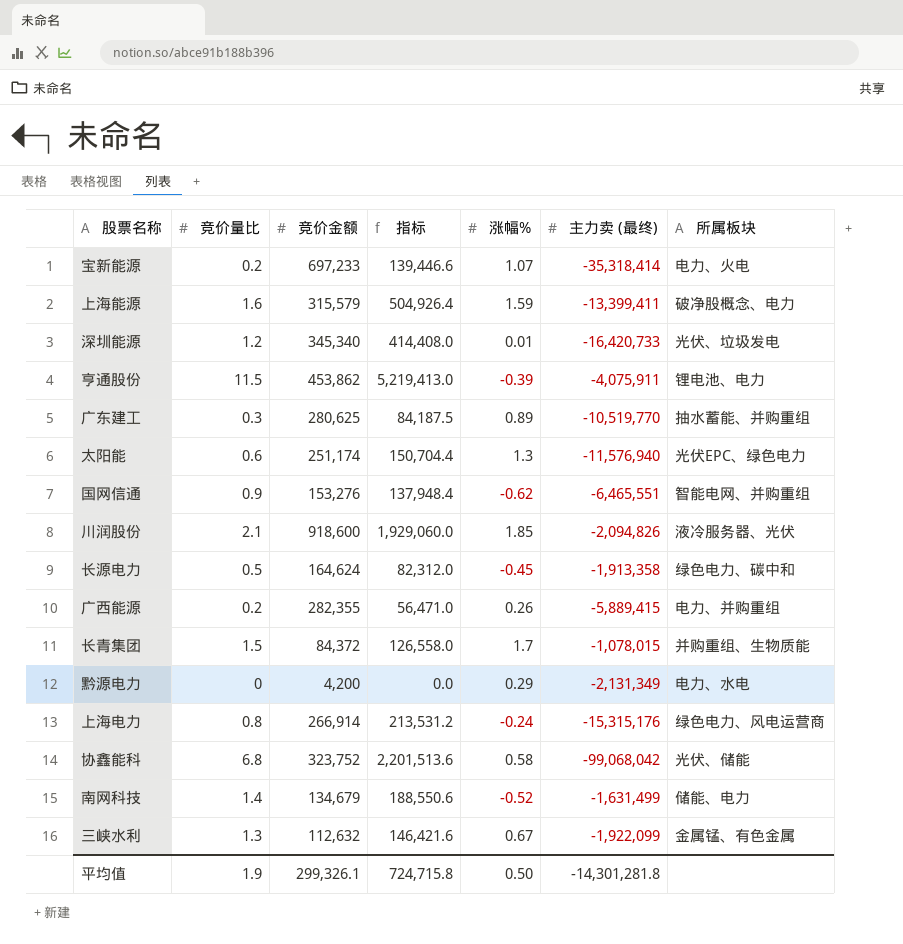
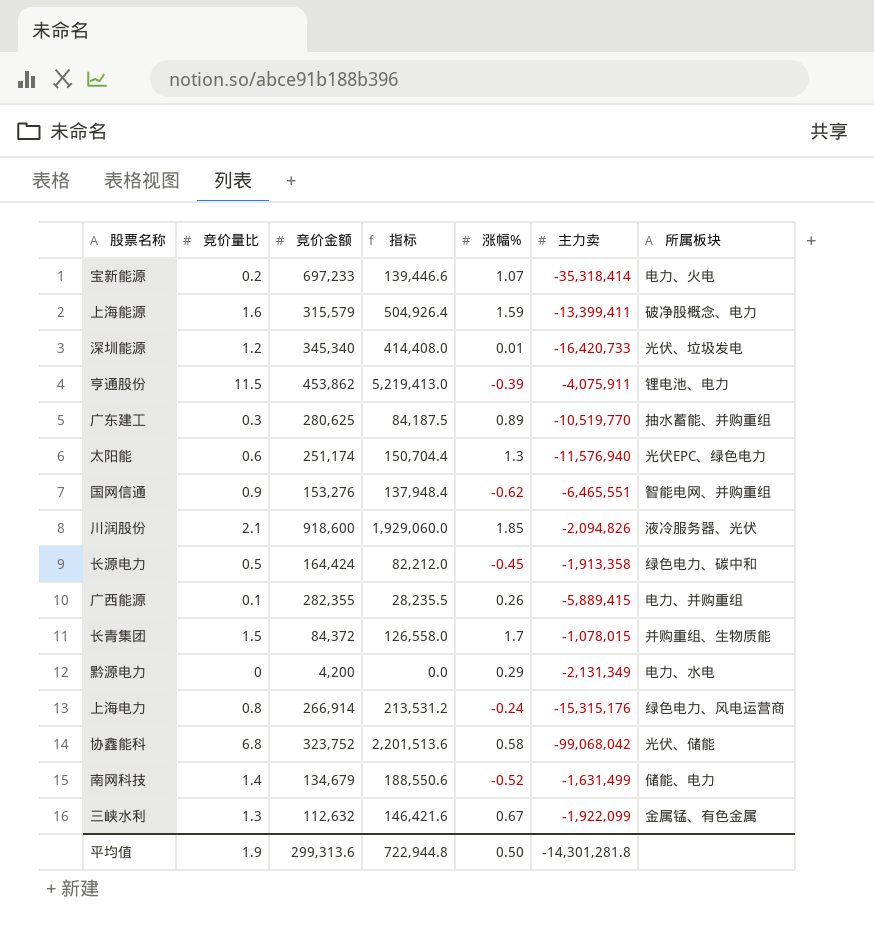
column name: 主力卖 (最终) -> 主力卖
长源电力 | 竞价金额: 164,624 -> 164,424
长源电力 | 指标: 82,312.0 -> 82,212.0
广西能源 | 竞价量比: 0.2 -> 0.1
广西能源 | 指标: 56,471.0 -> 28,235.5
平均值 | 竞价金额: 299,326.1 -> 299,313.6
平均值 | 指标: 724,715.8 -> 722,944.8

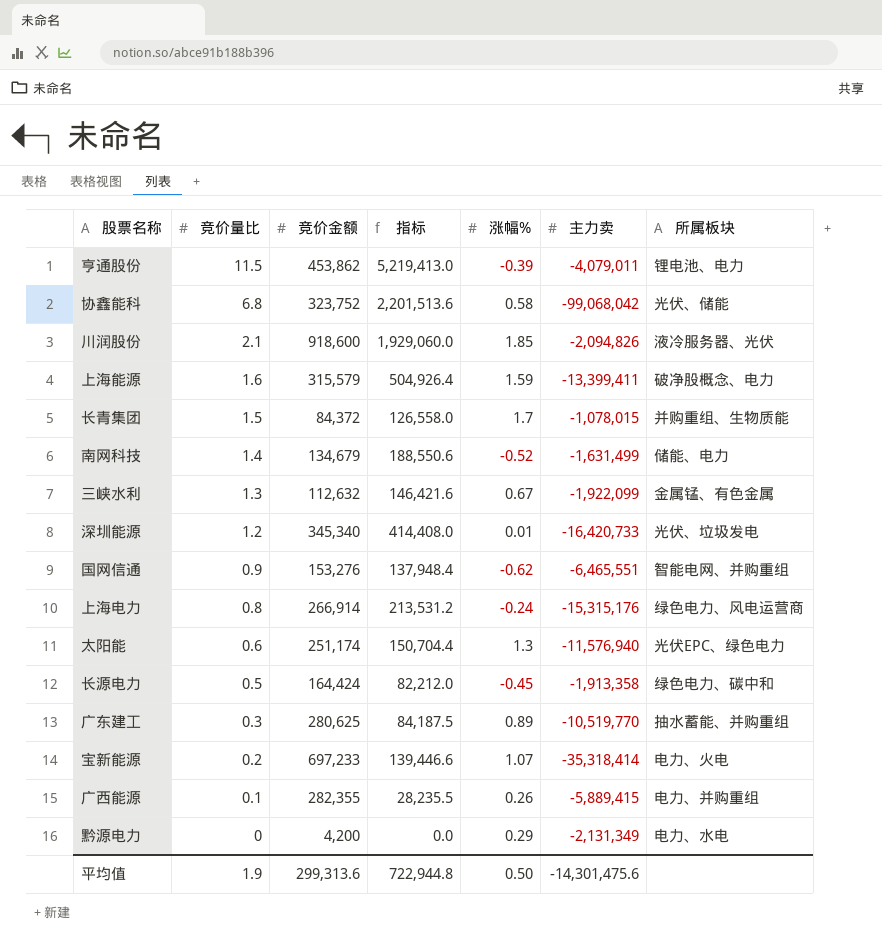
row order: none -> 竞价量比 descending
亨通股份 | 主力卖: -4,075,911 -> -4,079,011
平均值 | 主力卖: -14,301,281.8 -> -14,301,475.6

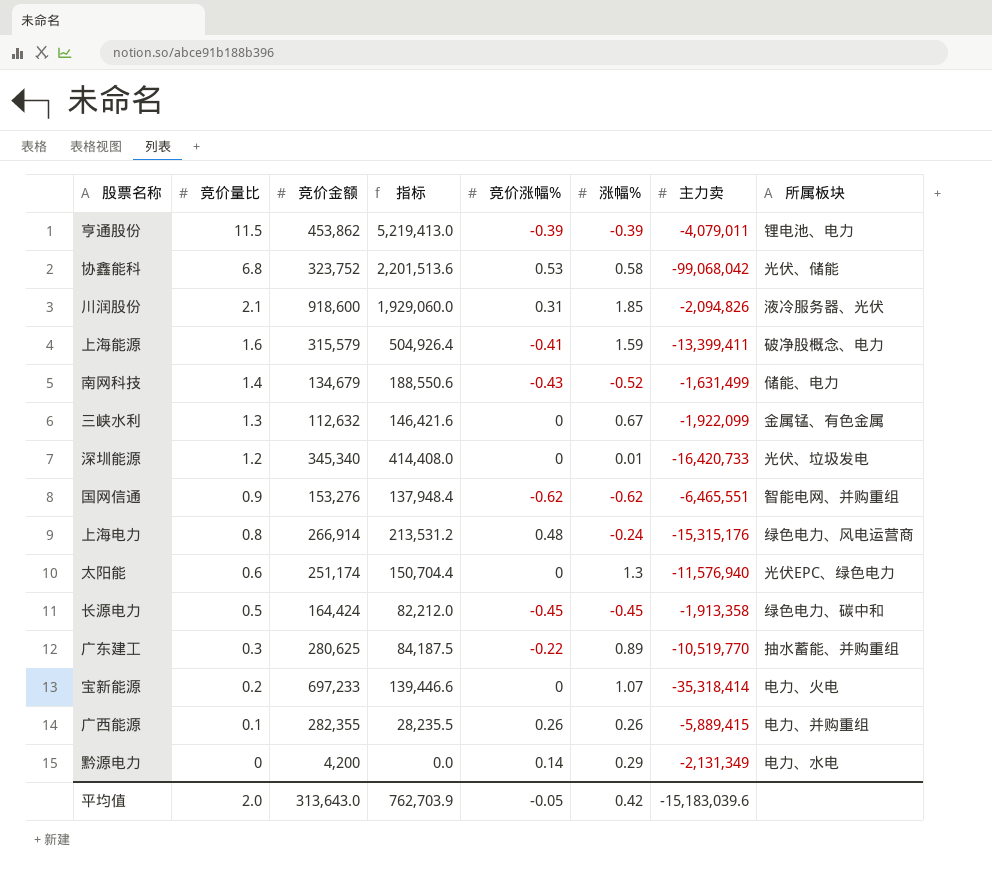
column 竞价涨幅% | position: none -> 5
row 长青集团: 1.5 | 84,372 | 126,558.0 | 1.7 | -1,078,015 | 并购重组、生物质能 -> none
平均值 | 竞价量比: 1.9 -> 2.0
平均值 | 竞价金额: 299,313.6 -> 313,643.0
平均值 | 指标: 722,944.8 -> 762,703.9
平均值 | 涨幅%: 0.50 -> 0.42
平均值 | 主力卖: -14,301,475.6 -> -15,183,039.6

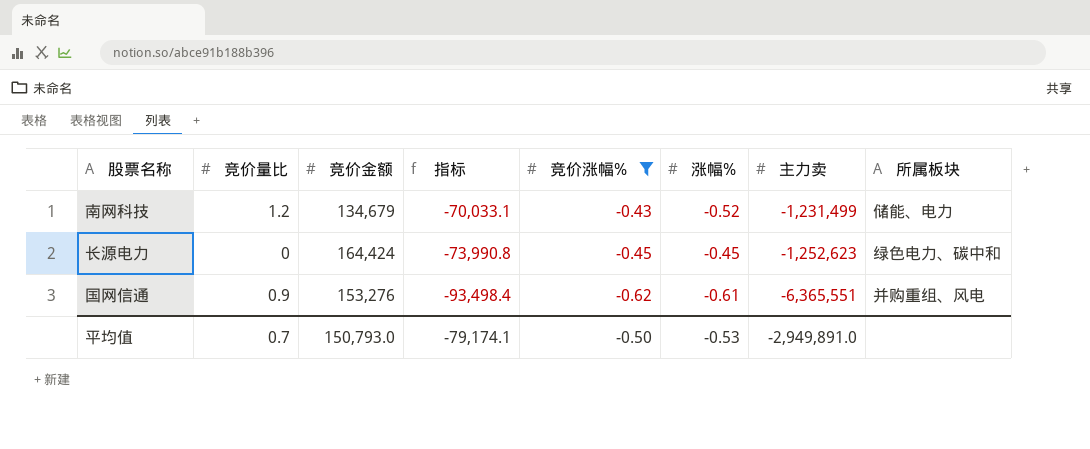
filter: none -> 竞价涨幅% <= -0.43
row order: 竞价量比 descending -> 指标 descending
column 指标 | formula: [竞价量比] * [竞价金额] -> [竞价金额] * [涨幅%]
南网科技 | 竞价量比: 1.4 -> 1.2
南网科技 | 主力卖: -1,631,499 -> -1,231,499
长源电力 | 竞价量比: 0.5 -> 0
长源电力 | 主力卖: -1,913,358 -> -1,252,623
国网信通 | 涨幅%: -0.62 -> -0.61
国网信通 | 主力卖: -6,465,551 -> -6,365,551
国网信通 | 所属板块: 智能电网、并购重组 -> 并购重组、风电
平均值 | 竞价量比: 2.0 -> 0.7
平均值 | 竞价金额: 313,643.0 -> 150,793.0
平均值 | 指标: 762,703.9 -> -79,174.1
平均值 | 竞价涨幅%: -0.05 -> -0.50
平均值 | 涨幅%: 0.42 -> -0.53
平均值 | 主力卖: -15,183,039.6 -> -2,949,891.0

